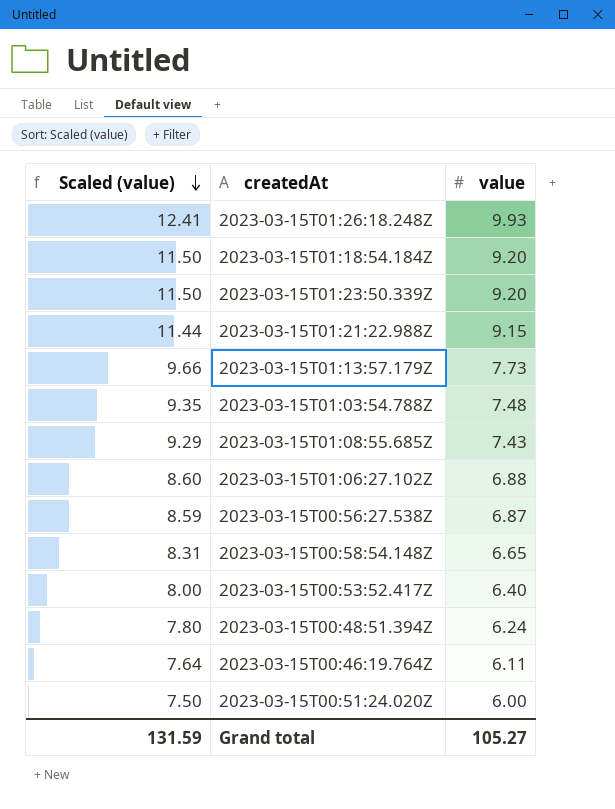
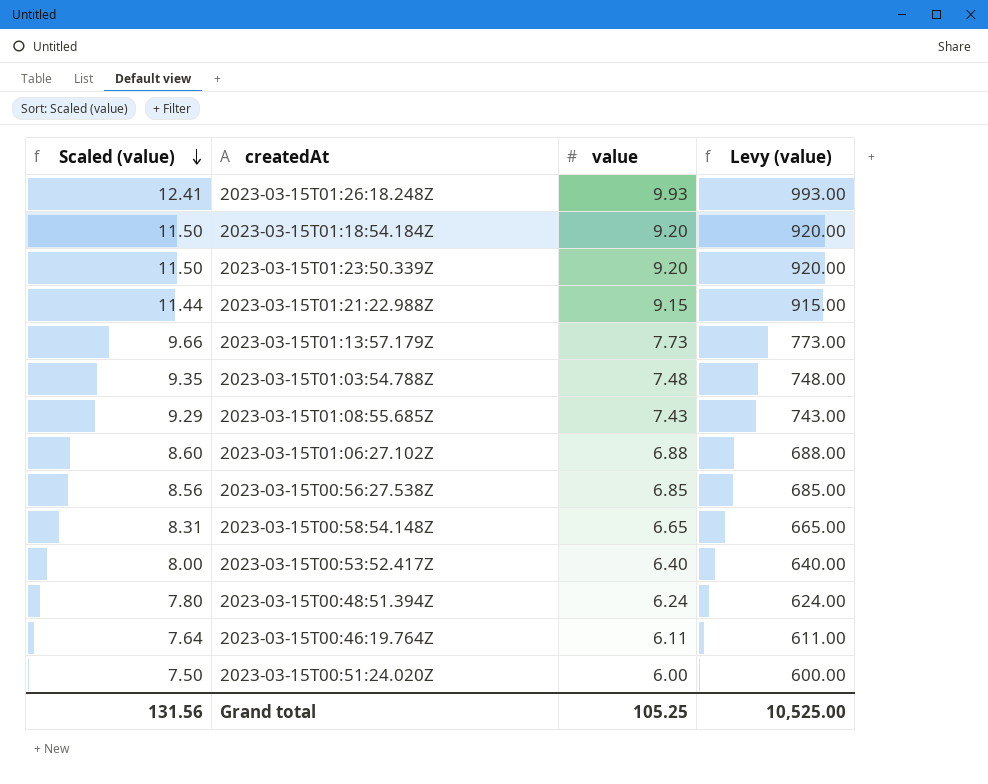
column Levy (value) | formula: none -> [value] * 100
2023-03-15T00:56:27.538Z | Scaled (value): 8.59 -> 8.56
2023-03-15T00:56:27.538Z | value: 6.87 -> 6.85
Grand total | Scaled (value): 131.59 -> 131.56
Grand total | value: 105.27 -> 105.25

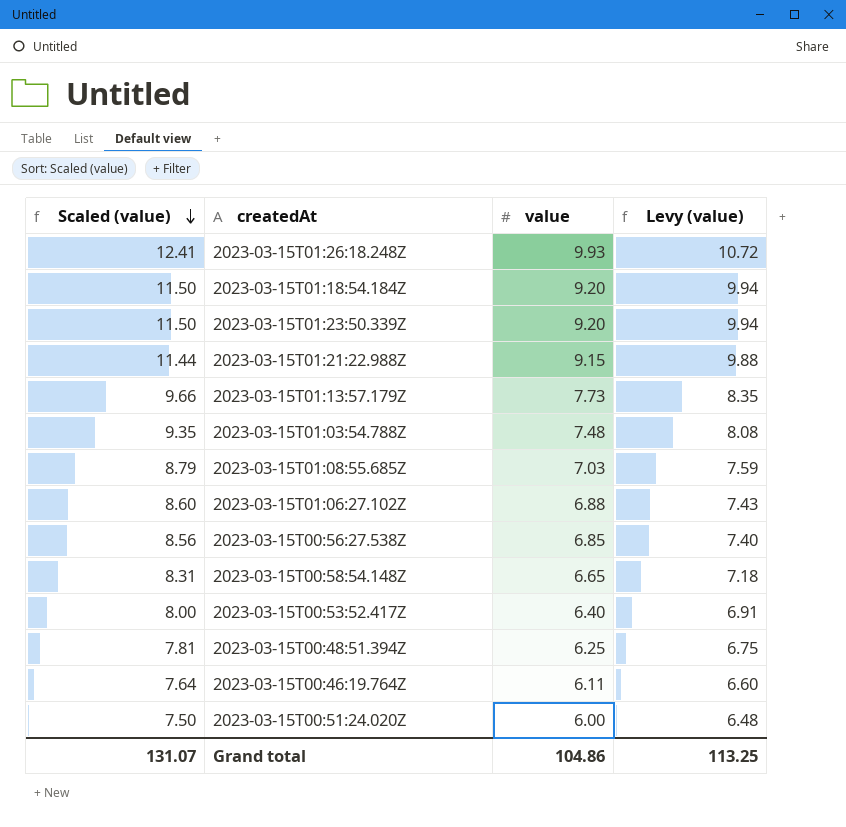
column Levy (value) | formula: [value] * 100 -> [value] * 1.08
2023-03-15T01:08:55.685Z | Scaled (value): 9.29 -> 8.79
2023-03-15T01:08:55.685Z | value: 7.43 -> 7.03
2023-03-15T00:48:51.394Z | Scaled (value): 7.80 -> 7.81
2023-03-15T00:48:51.394Z | value: 6.24 -> 6.25
Grand total | Scaled (value): 131.56 -> 131.07
Grand total | value: 105.25 -> 104.86
Grand total | Levy (value): 10,525.00 -> 113.25

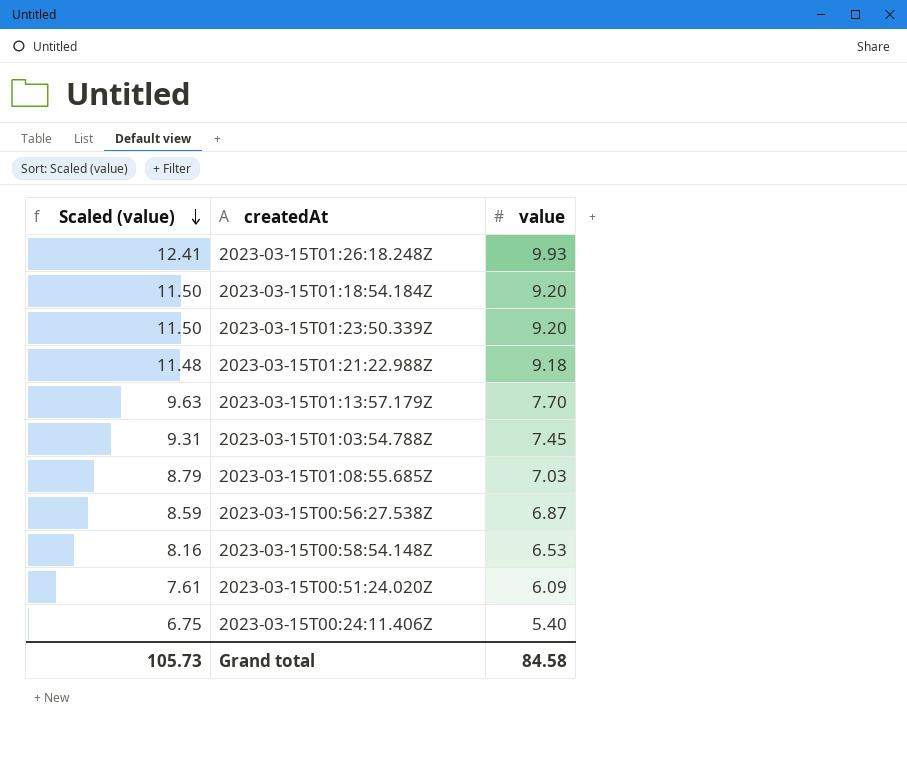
column Levy (value) | formula: [value] * 1.08 -> none
row 2023-03-15T01:06:27.102Z: 8.60 | 6.88 | 7.43 -> none
row 2023-03-15T00:53:52.417Z: 8.00 | 6.40 | 6.91 -> none
row 2023-03-15T00:48:51.394Z: 7.81 | 6.25 | 6.75 -> none
row 2023-03-15T00:46:19.764Z: 7.64 | 6.11 | 6.60 -> none
2023-03-15T01:21:22.988Z | Scaled (value): 11.44 -> 11.48
2023-03-15T01:21:22.988Z | value: 9.15 -> 9.18
2023-03-15T01:13:57.179Z | Scaled (value): 9.66 -> 9.63
2023-03-15T01:13:57.179Z | value: 7.73 -> 7.70
2023-03-15T01:03:54.788Z | Scaled (value): 9.35 -> 9.31
2023-03-15T01:03:54.788Z | value: 7.48 -> 7.45
2023-03-15T00:56:27.538Z | Scaled (value): 8.56 -> 8.59
2023-03-15T00:56:27.538Z | value: 6.85 -> 6.87
2023-03-15T00:58:54.148Z | Scaled (value): 8.31 -> 8.16
2023-03-15T00:58:54.148Z | value: 6.65 -> 6.53
2023-03-15T00:51:24.020Z | Scaled (value): 7.50 -> 7.61
2023-03-15T00:51:24.020Z | value: 6.00 -> 6.09
row 2023-03-15T00:24:11.406Z: none -> 6.75 | 5.40
Grand total | Scaled (value): 131.07 -> 105.73
Grand total | value: 104.86 -> 84.58

